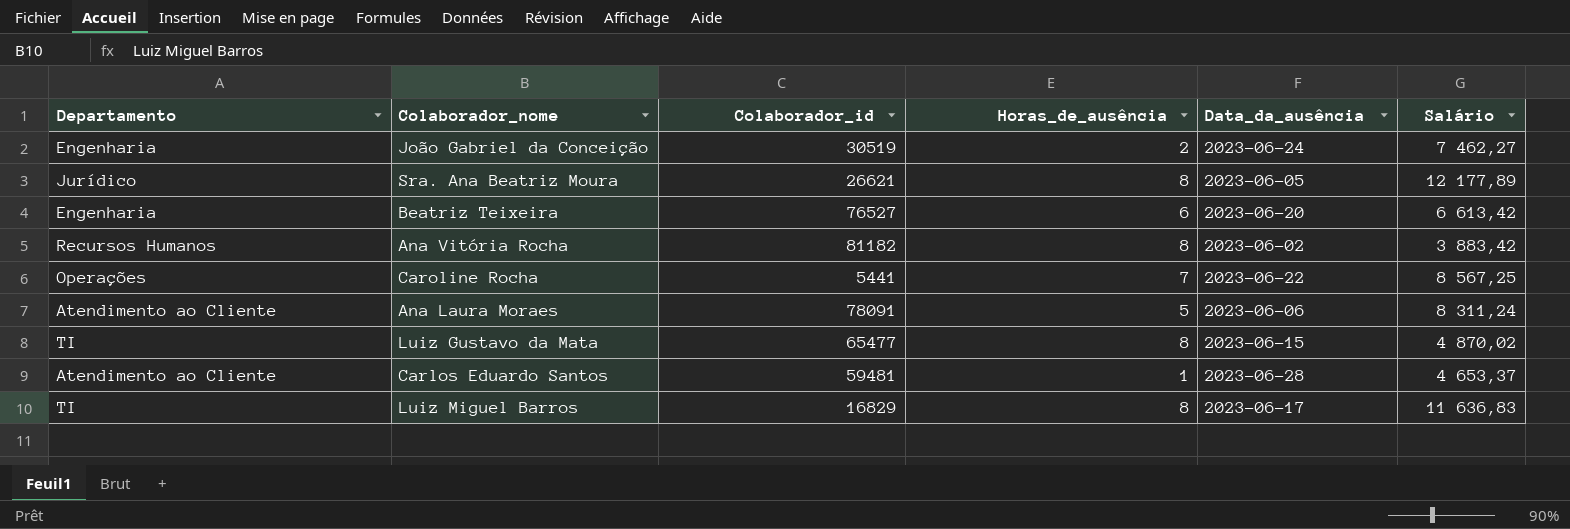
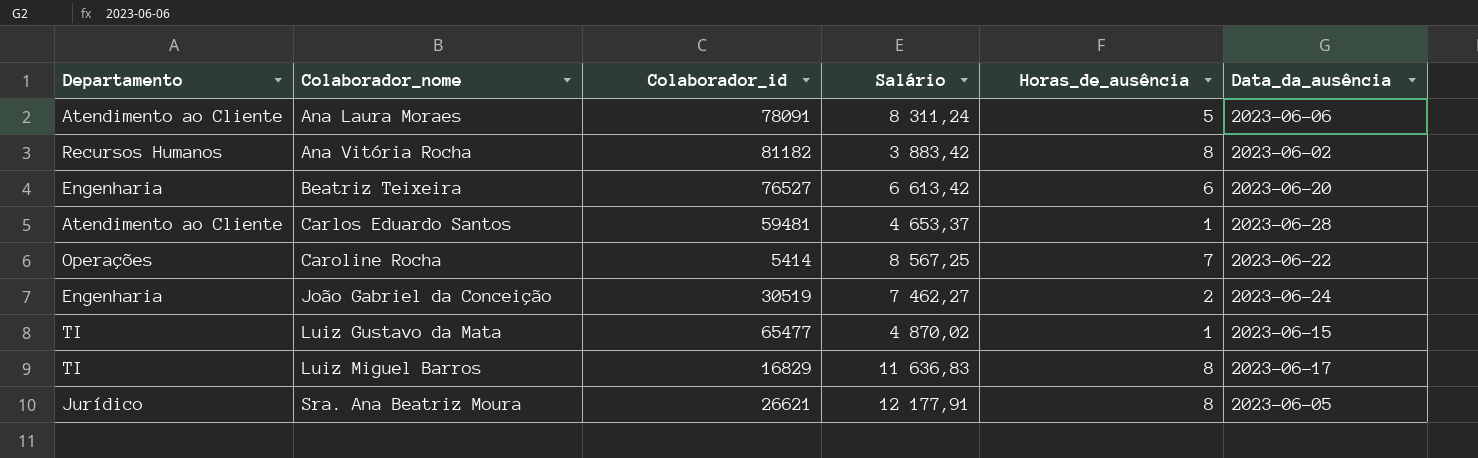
row order: none -> Colaborador_nome ascending
column Salário | position: 6 -> 4
Caroline Rocha | Colaborador_id: 5441 -> 5414
Luiz Gustavo da Mata | Horas_de_ausência: 8 -> 1
Sra. Ana Beatriz Moura | Salário: 12 177,89 -> 12 177,91

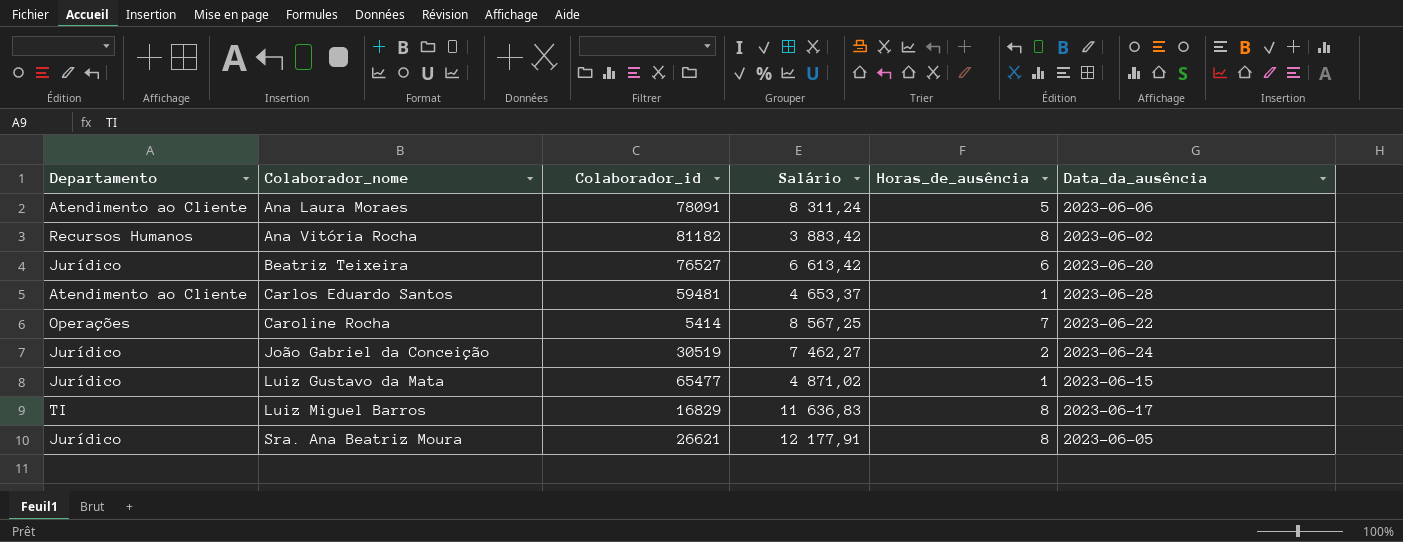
Beatriz Teixeira | Departamento: Engenharia -> Jurídico
João Gabriel da Conceição | Departamento: Engenharia -> Jurídico
Luiz Gustavo da Mata | Departamento: TI -> Jurídico
Luiz Gustavo da Mata | Salário: 4 870,02 -> 4 871,02

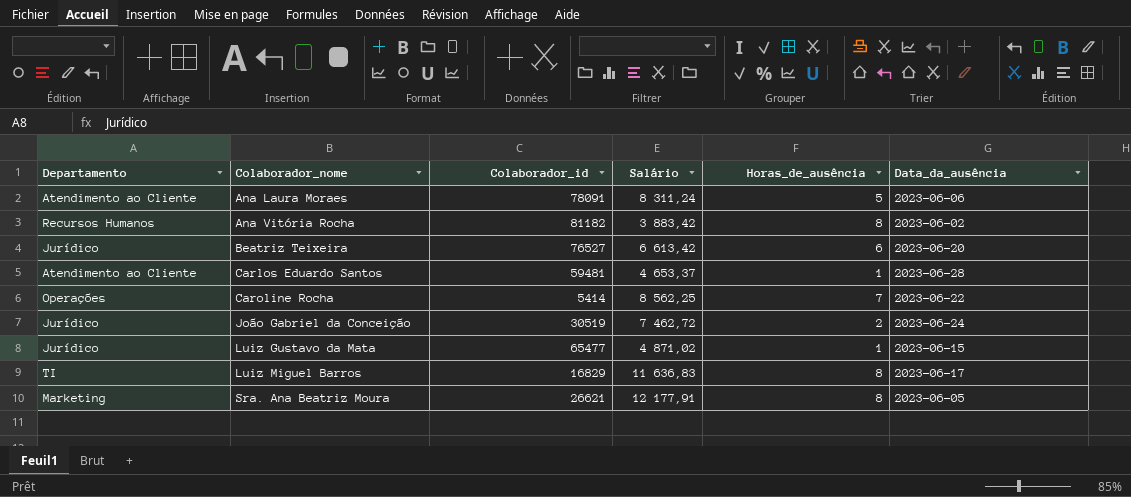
Caroline Rocha | Salário: 8 567,25 -> 8 562,25
João Gabriel da Conceição | Salário: 7 462,27 -> 7 462,72
Sra. Ana Beatriz Moura | Departamento: Jurídico -> Marketing

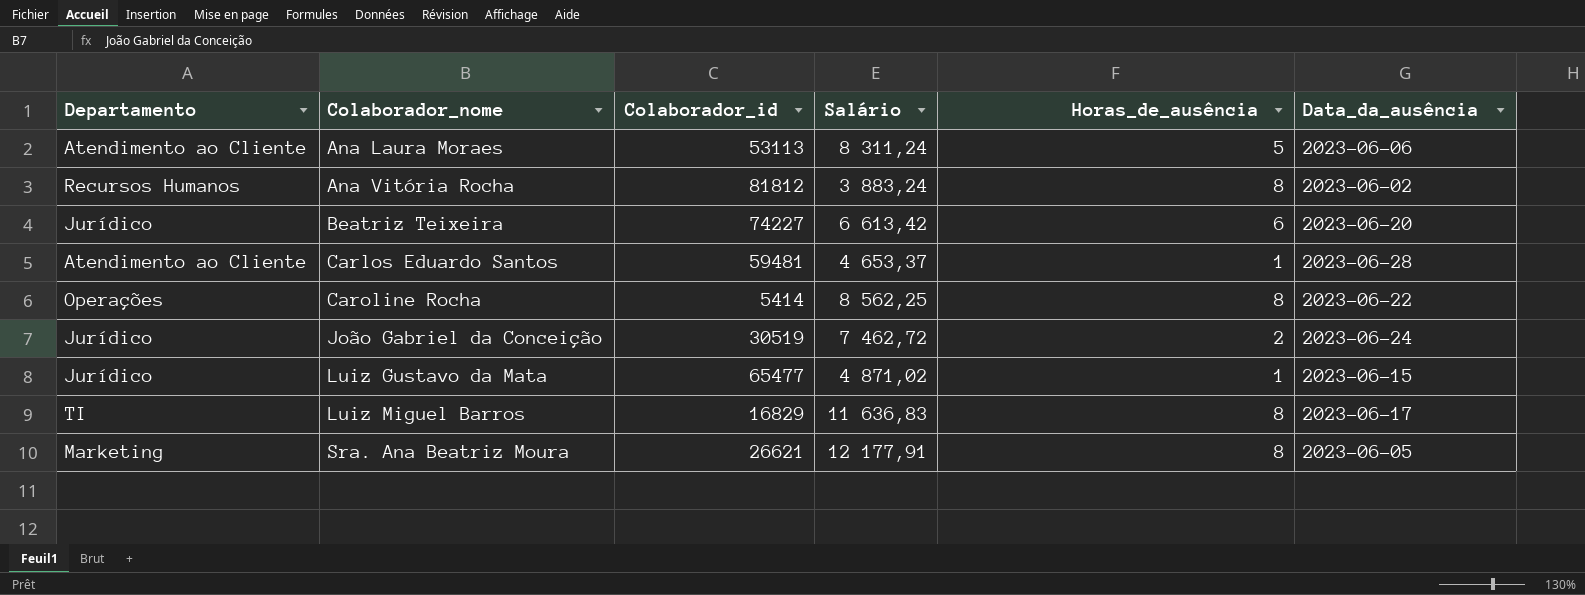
Ana Laura Moraes | Colaborador_id: 78091 -> 53113
Ana Vitória Rocha | Colaborador_id: 81182 -> 81812
Ana Vitória Rocha | Salário: 3 883,42 -> 3 883,24
Beatriz Teixeira | Colaborador_id: 76527 -> 74227
Caroline Rocha | Horas_de_ausência: 7 -> 8

